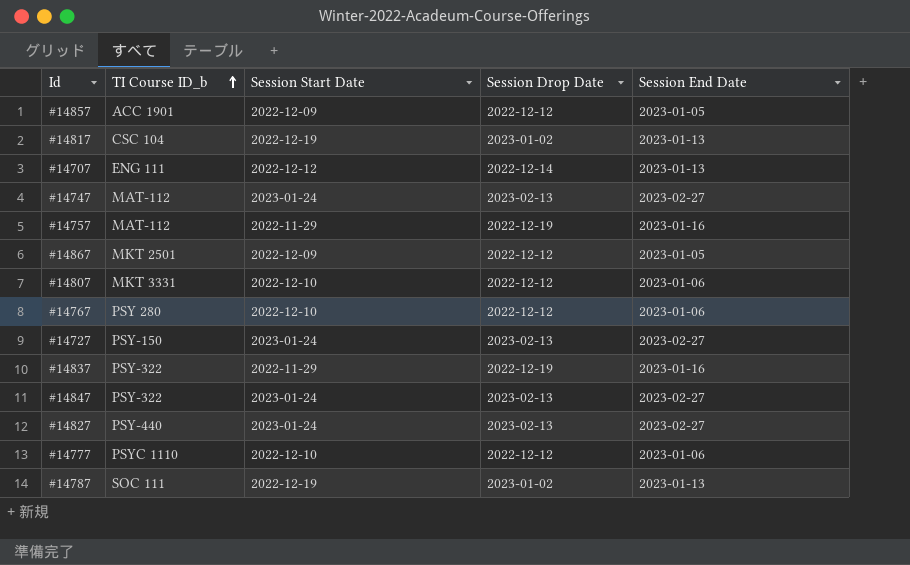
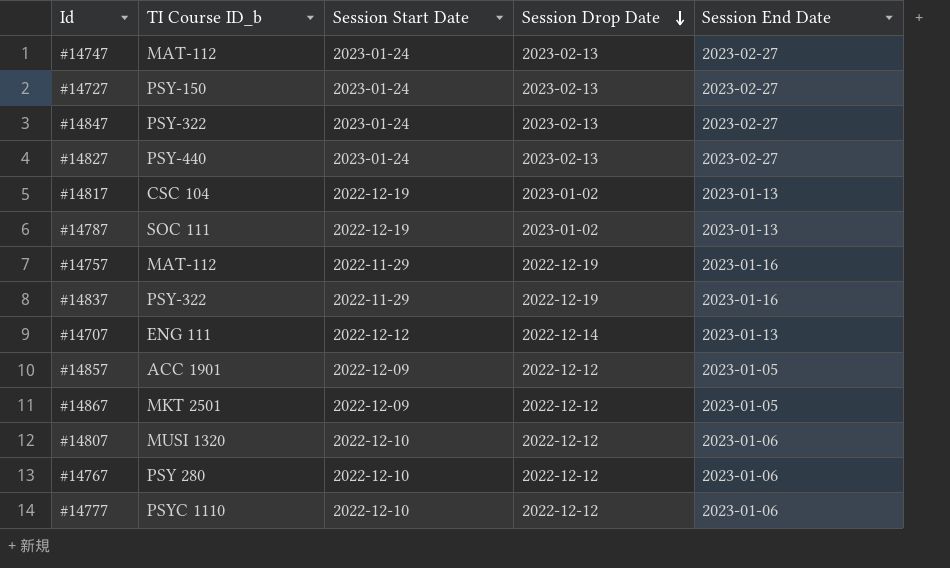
row order: TI Course ID_b ascending -> Session Drop Date descending
#14807 | TI Course ID_b: MKT 3331 -> MUSI 1320

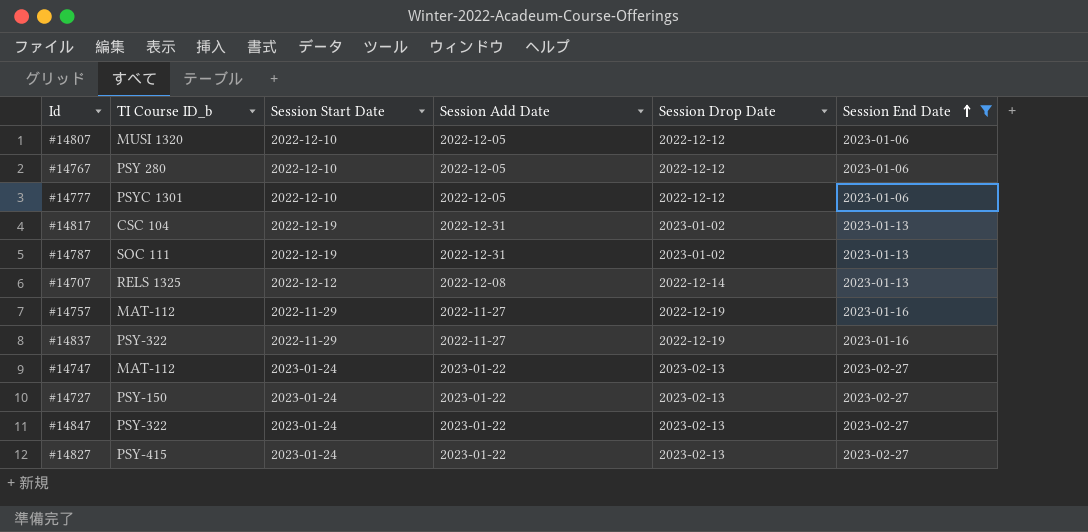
filter: none -> Session End Date != 2023-01-05
row order: Session Drop Date descending -> Session End Date ascending
column Session Add Date | position: none -> 4
#14777 | TI Course ID_b: PSYC 1110 -> PSYC 1301
#14707 | TI Course ID_b: ENG 111 -> RELS 1325
#14827 | TI Course ID_b: PSY-440 -> PSY-415

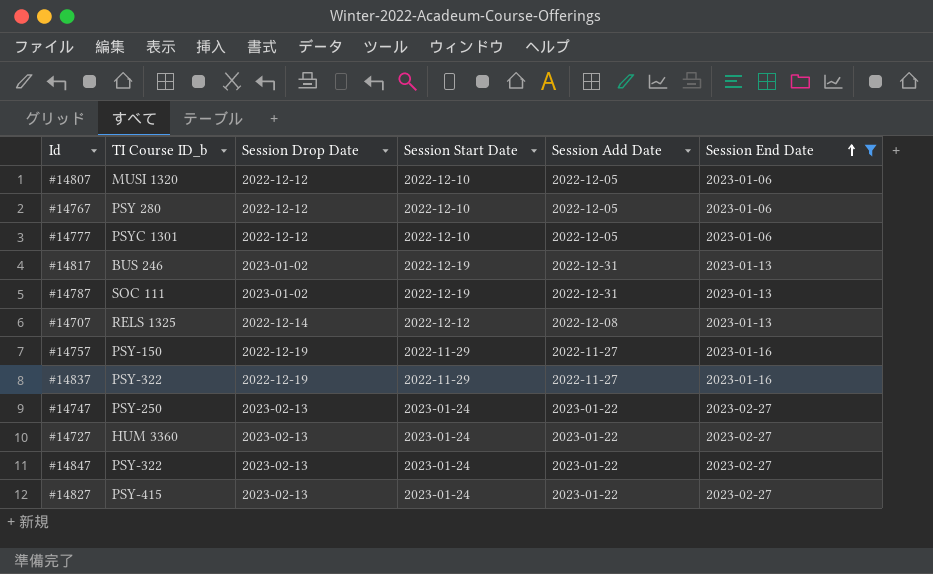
column Session Drop Date | position: 5 -> 3
#14817 | TI Course ID_b: CSC 104 -> BUS 246
#14757 | TI Course ID_b: MAT-112 -> PSY-150
#14747 | TI Course ID_b: MAT-112 -> PSY-250
#14727 | TI Course ID_b: PSY-150 -> HUM 3360

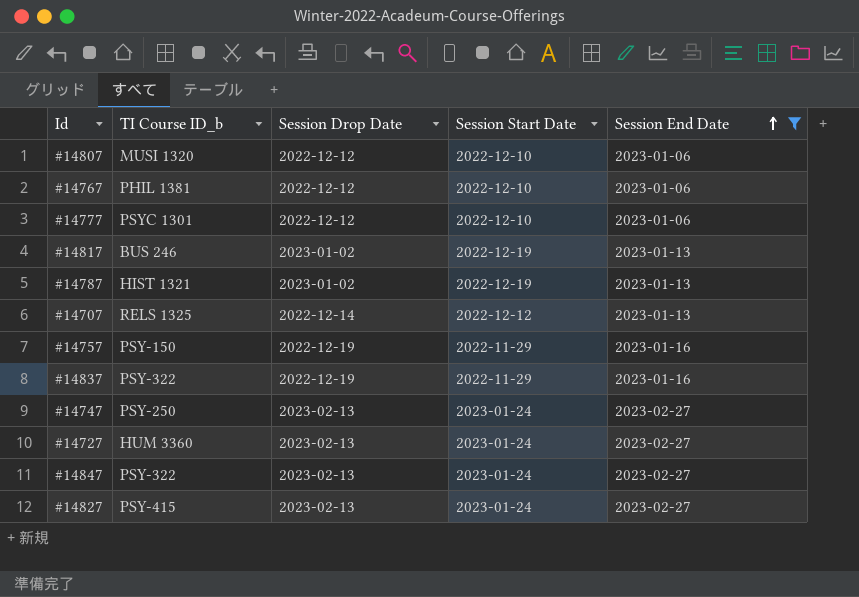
column Session Add Date | position: 5 -> none
#14767 | TI Course ID_b: PSY 280 -> PHIL 1381
#14787 | TI Course ID_b: SOC 111 -> HIST 1321

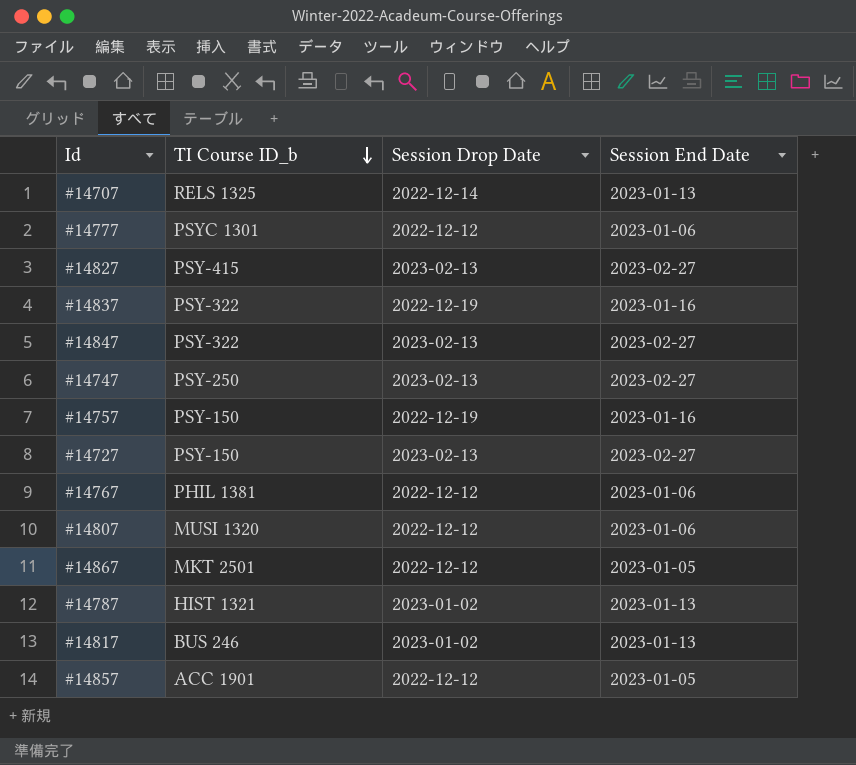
filter: Session End Date != 2023-01-05 -> none
row order: Session End Date ascending -> TI Course ID_b descending
column Session Start Date | position: 4 -> none
#14727 | TI Course ID_b: HUM 3360 -> PSY-150

